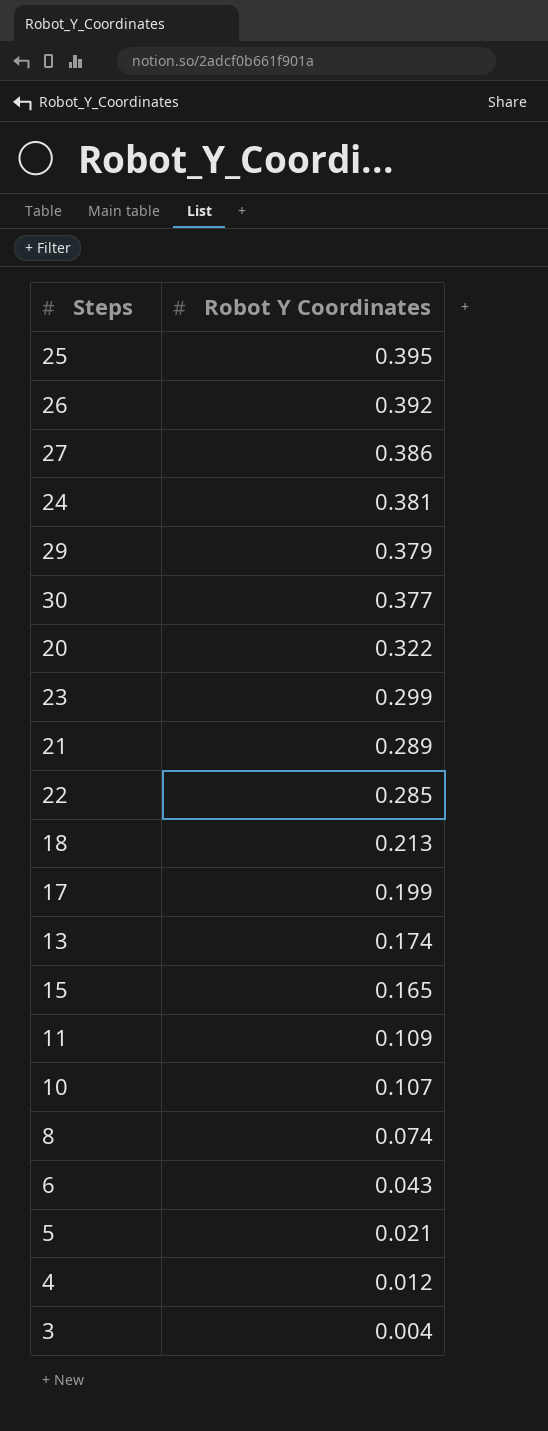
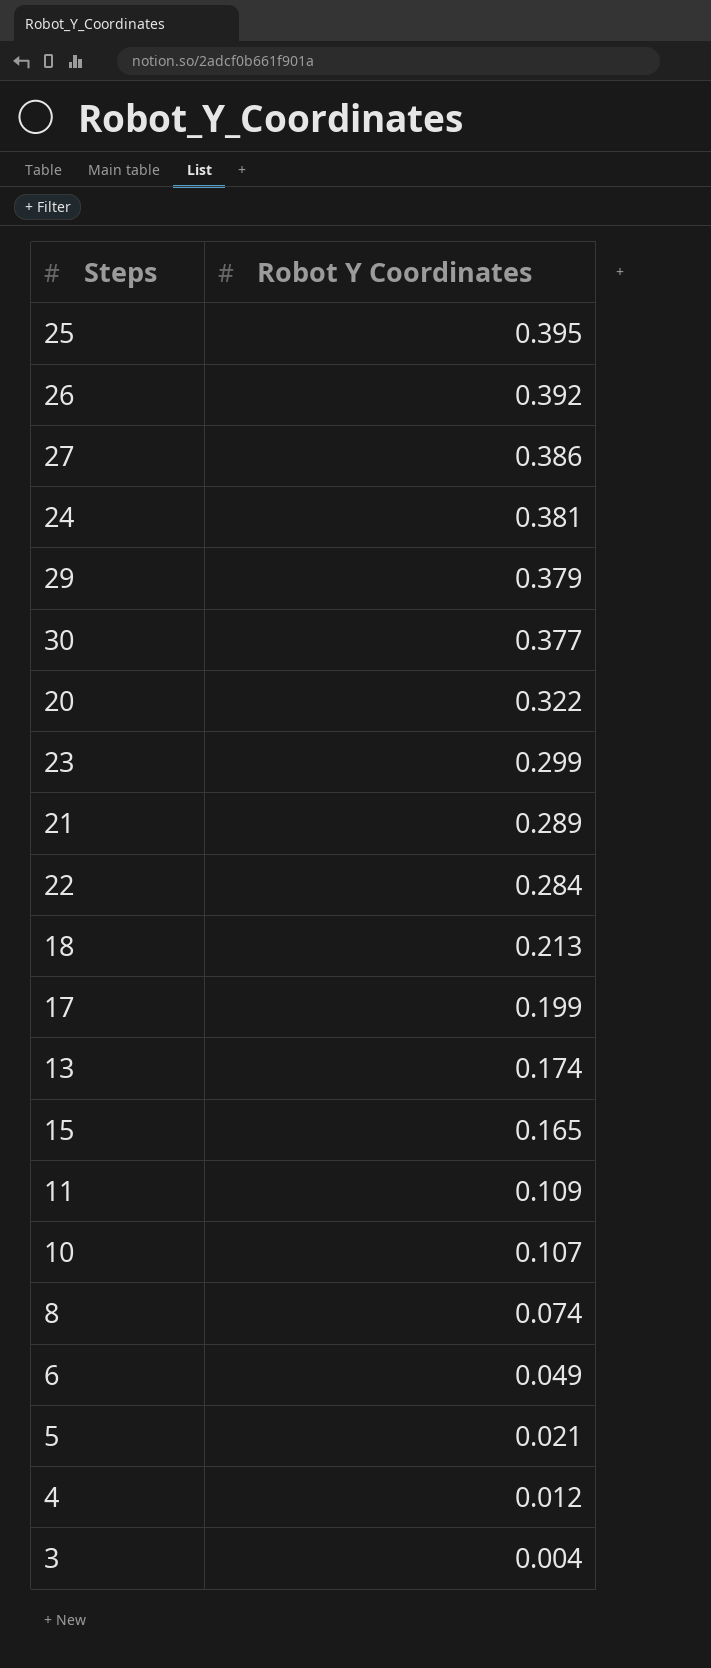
22 | Robot Y Coordinates: 0.285 -> 0.284
6 | Robot Y Coordinates: 0.043 -> 0.049

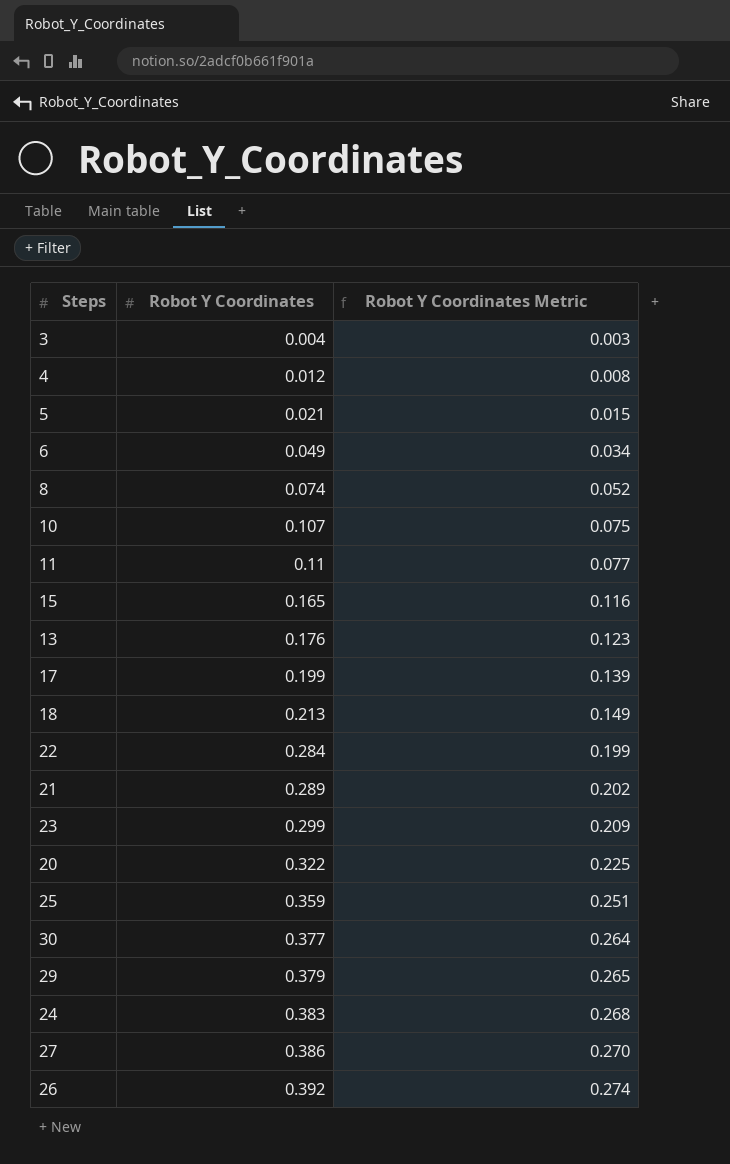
row order: Robot Y Coordinates descending -> Robot Y Coordinates ascending
column Robot Y Coordinates Metric | formula: none -> [Robot Y Coordinates] * 0.7
11 | Robot Y Coordinates: 0.109 -> 0.11
13 | Robot Y Coordinates: 0.174 -> 0.176
25 | Robot Y Coordinates: 0.395 -> 0.359
24 | Robot Y Coordinates: 0.381 -> 0.383

